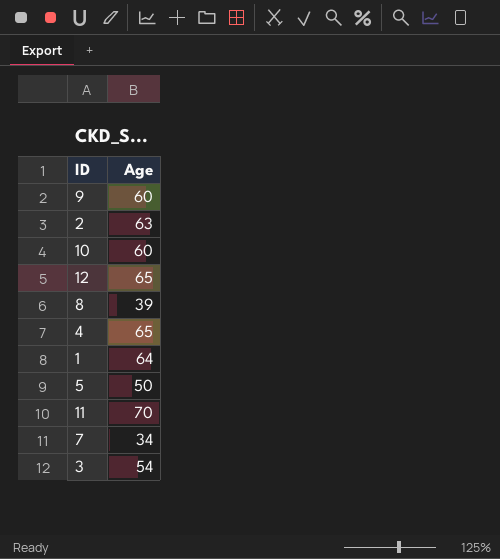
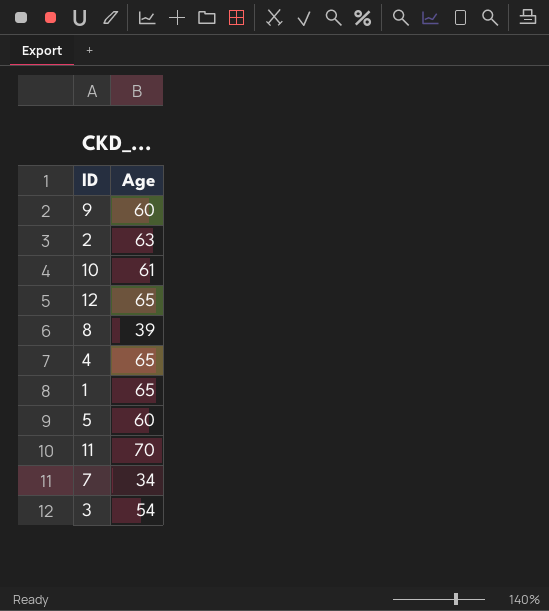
10 | Age: 60 -> 61
1 | Age: 64 -> 65
5 | Age: 50 -> 60

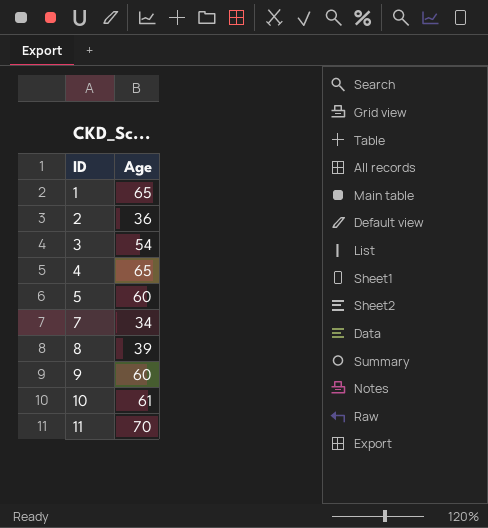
row order: none -> ID ascending
row 12: 65 -> none
2 | Age: 63 -> 36

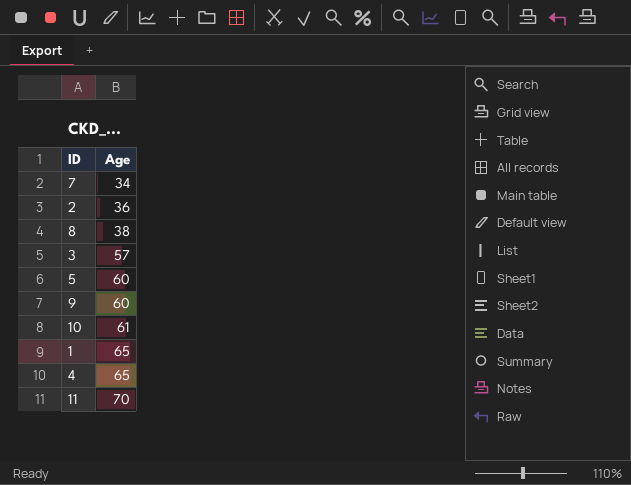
row order: ID ascending -> Age ascending
8 | Age: 39 -> 38
3 | Age: 54 -> 57

